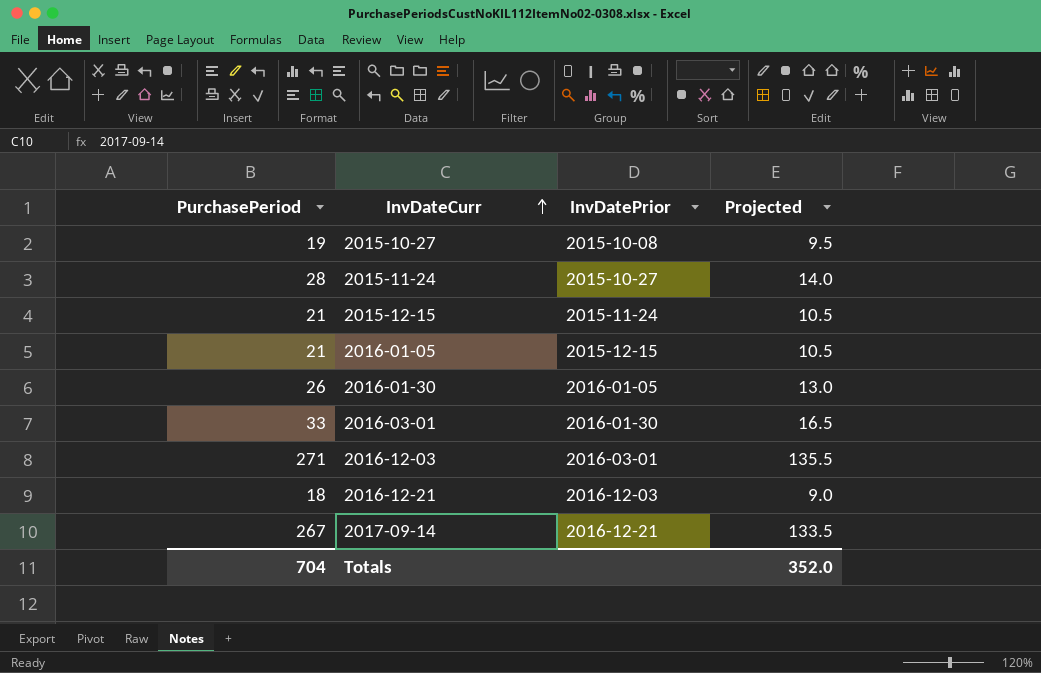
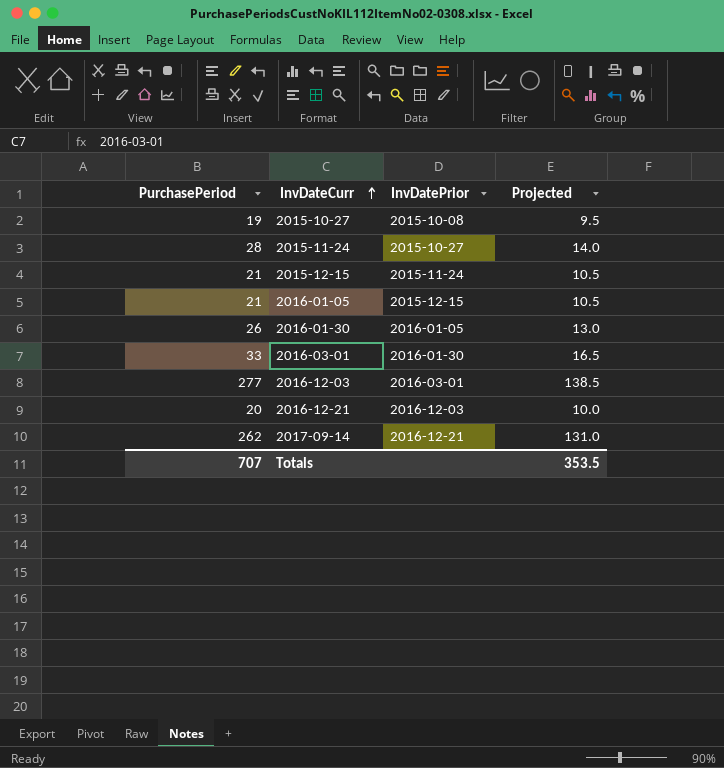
2016-12-03 | PurchasePeriod: 271 -> 277
2016-12-03 | Projected: 135.5 -> 138.5
2016-12-21 | PurchasePeriod: 18 -> 20
2016-12-21 | Projected: 9.0 -> 10.0
2017-09-14 | PurchasePeriod: 267 -> 262
2017-09-14 | Projected: 133.5 -> 131.0
Totals | PurchasePeriod: 704 -> 707
Totals | Projected: 352.0 -> 353.5

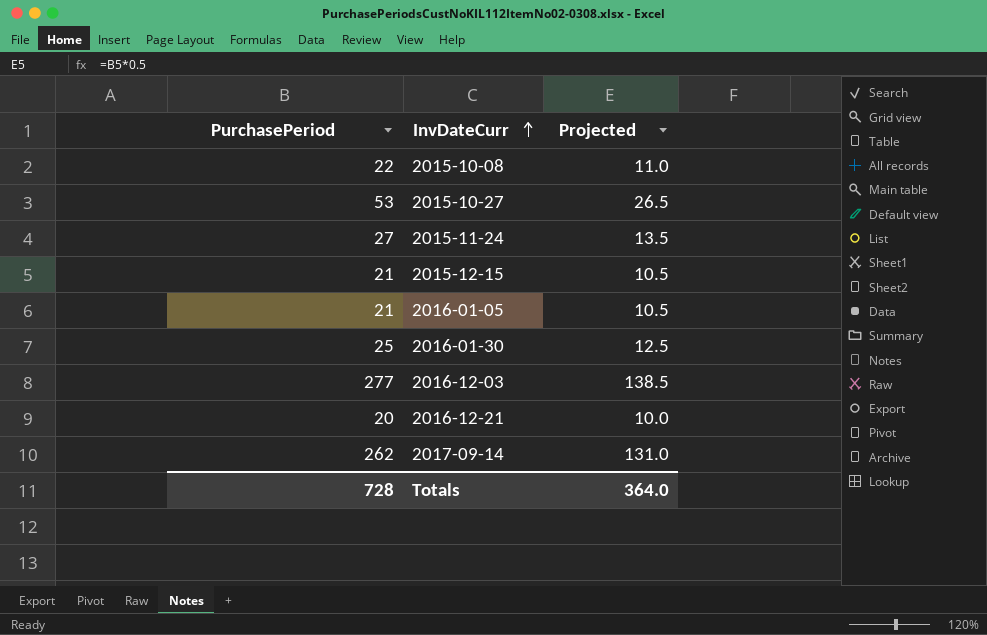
column InvDatePrior | position: 3 -> none
row 2016-03-01: 33 | 2016-01-30 | 16.5 -> none
row 2015-10-08: none -> 22 | 11.0
2015-10-27 | PurchasePeriod: 19 -> 53
2015-10-27 | Projected: 9.5 -> 26.5
2015-11-24 | PurchasePeriod: 28 -> 27
2015-11-24 | Projected: 14.0 -> 13.5
2016-01-30 | PurchasePeriod: 26 -> 25
2016-01-30 | Projected: 13.0 -> 12.5
Totals | PurchasePeriod: 707 -> 728
Totals | Projected: 353.5 -> 364.0

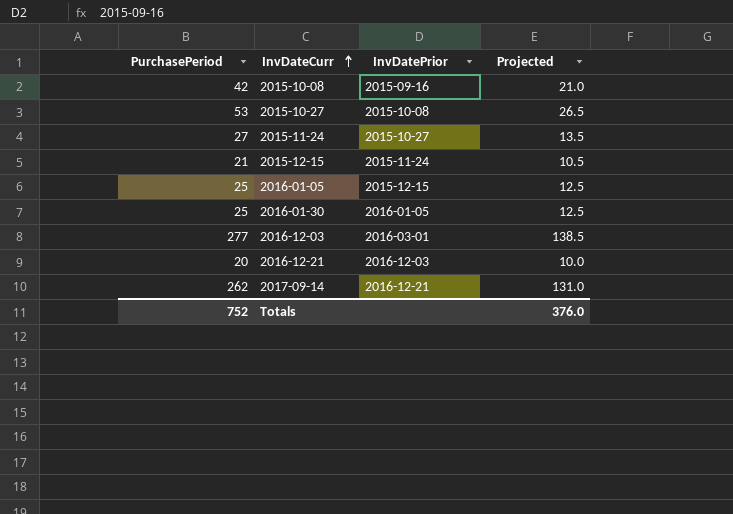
column InvDatePrior | position: none -> 3
2015-10-08 | PurchasePeriod: 22 -> 42
2015-10-08 | Projected: 11.0 -> 21.0
2016-01-05 | PurchasePeriod: 21 -> 25
2016-01-05 | Projected: 10.5 -> 12.5
Totals | PurchasePeriod: 728 -> 752
Totals | Projected: 364.0 -> 376.0

